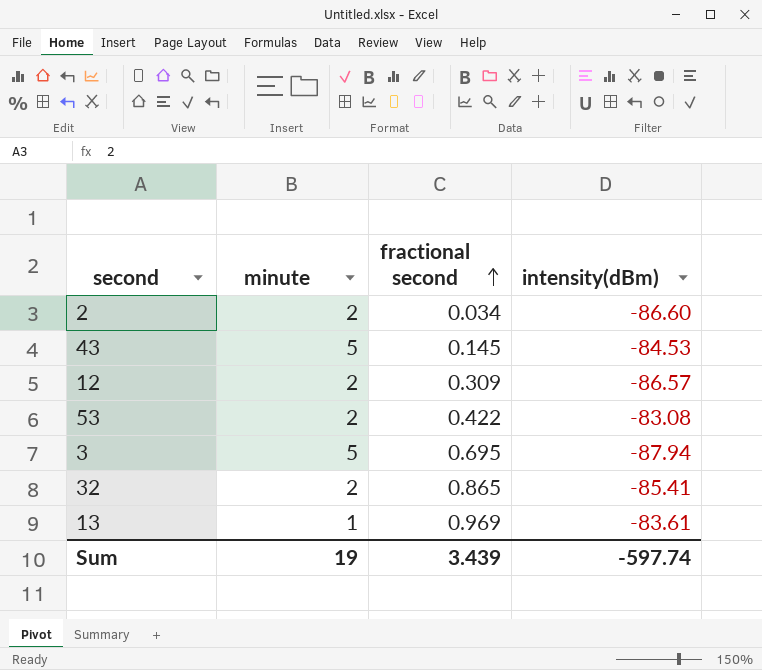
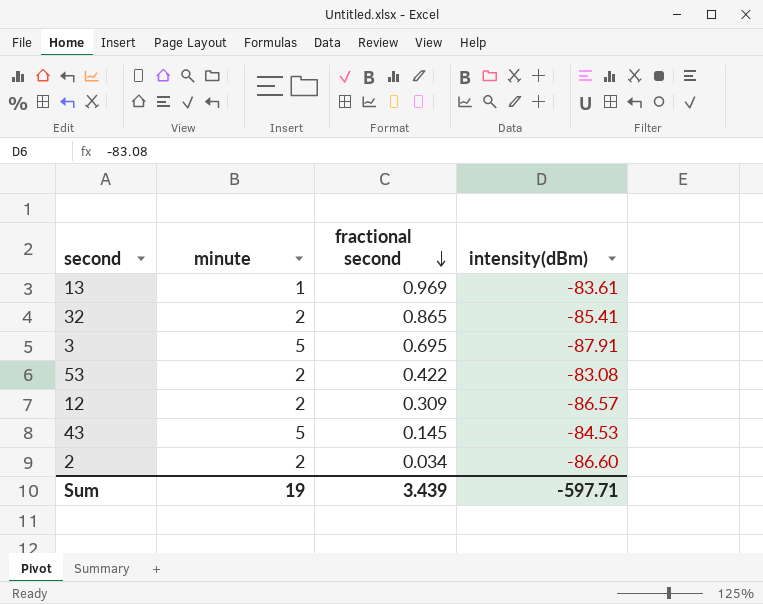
row order: fractional second ascending -> fractional second descending
3 | intensity(dBm): -87.94 -> -87.91
Sum | intensity(dBm): -597.74 -> -597.71

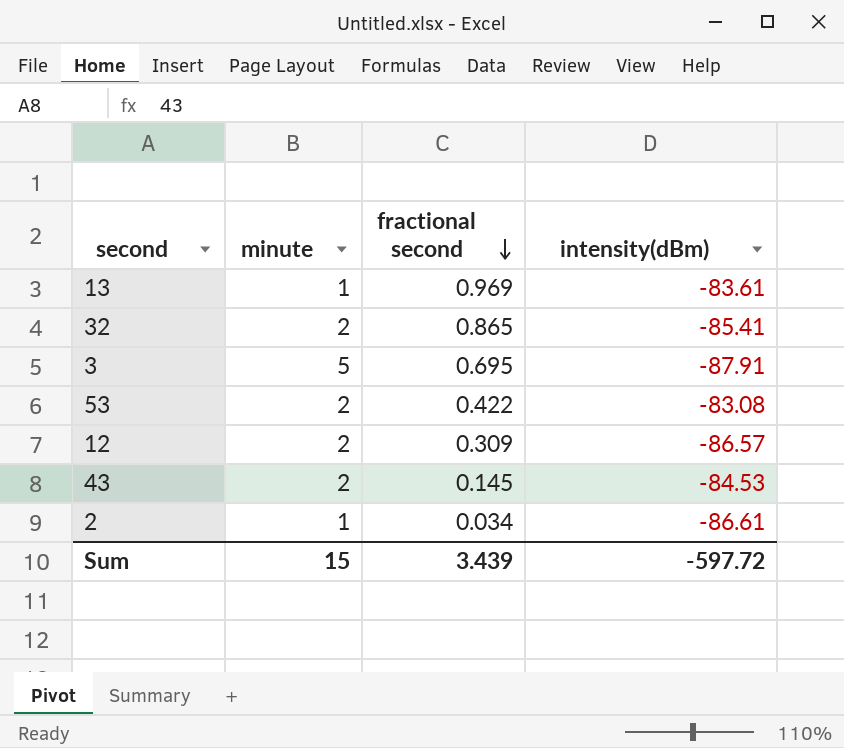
43 | minute: 5 -> 2
2 | minute: 2 -> 1
2 | intensity(dBm): -86.60 -> -86.61
Sum | minute: 19 -> 15
Sum | intensity(dBm): -597.71 -> -597.72

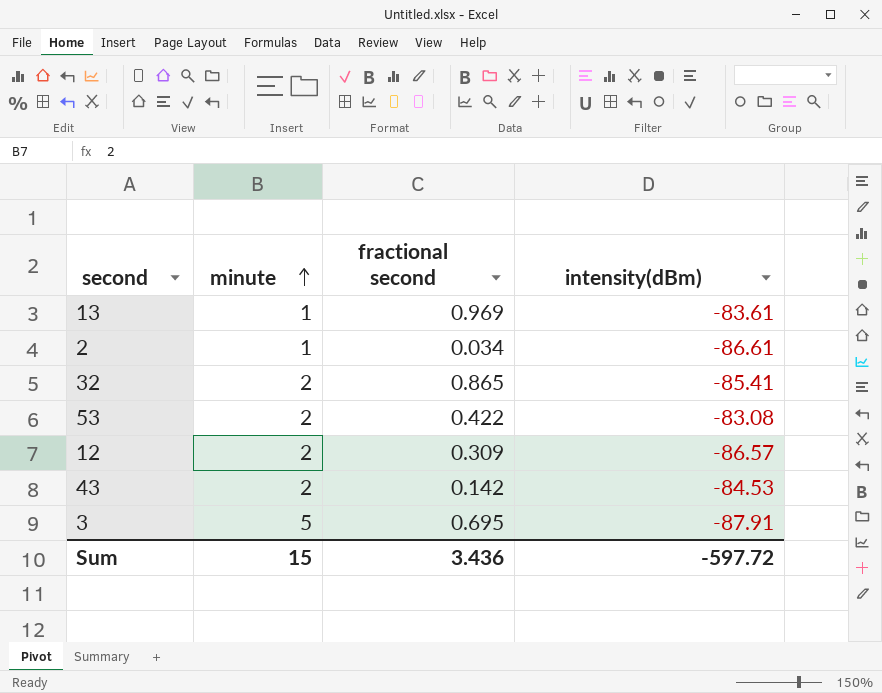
row order: fractional second descending -> minute ascending
43 | fractional second: 0.145 -> 0.142
Sum | fractional second: 3.439 -> 3.436

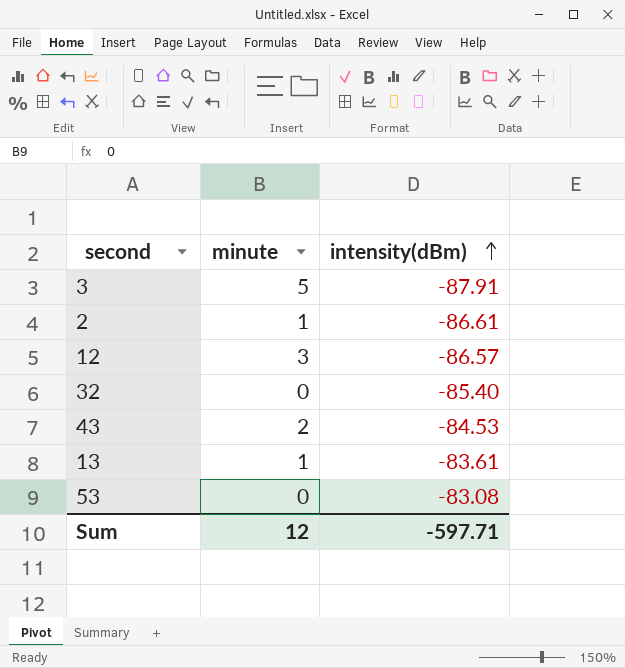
row order: minute ascending -> intensity(dBm) ascending
column fractional second | position: 3 -> none
12 | minute: 2 -> 3
32 | minute: 2 -> 0
32 | intensity(dBm): -85.41 -> -85.40
53 | minute: 2 -> 0
Sum | minute: 15 -> 12
Sum | intensity(dBm): -597.72 -> -597.71

